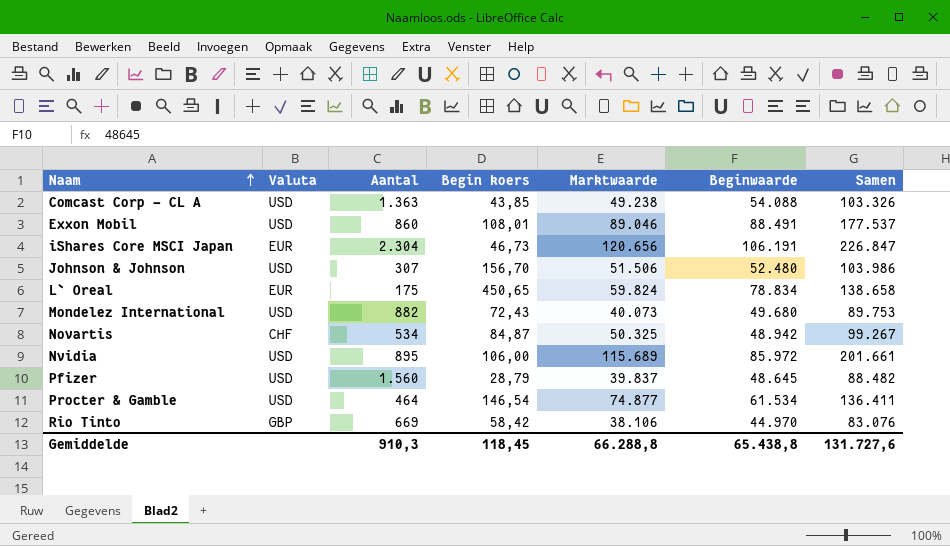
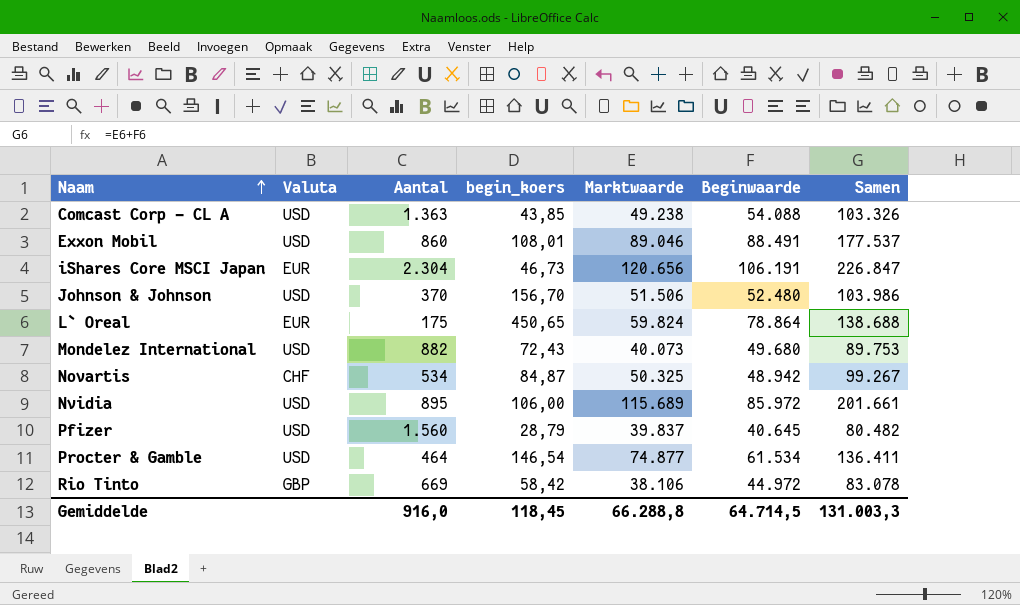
column name: Begin koers -> begin_koers
Johnson & Johnson | Aantal: 307 -> 370
L` Oreal | Beginwaarde: 78.834 -> 78.864
L` Oreal | Samen: 138.658 -> 138.688
Pfizer | Beginwaarde: 48.645 -> 40.645
Pfizer | Samen: 88.482 -> 80.482
Rio Tinto | Beginwaarde: 44.970 -> 44.972
Rio Tinto | Samen: 83.076 -> 83.078
Gemiddelde | Aantal: 910,3 -> 916,0
Gemiddelde | Beginwaarde: 65.438,8 -> 64.714,5
Gemiddelde | Samen: 131.727,6 -> 131.003,3

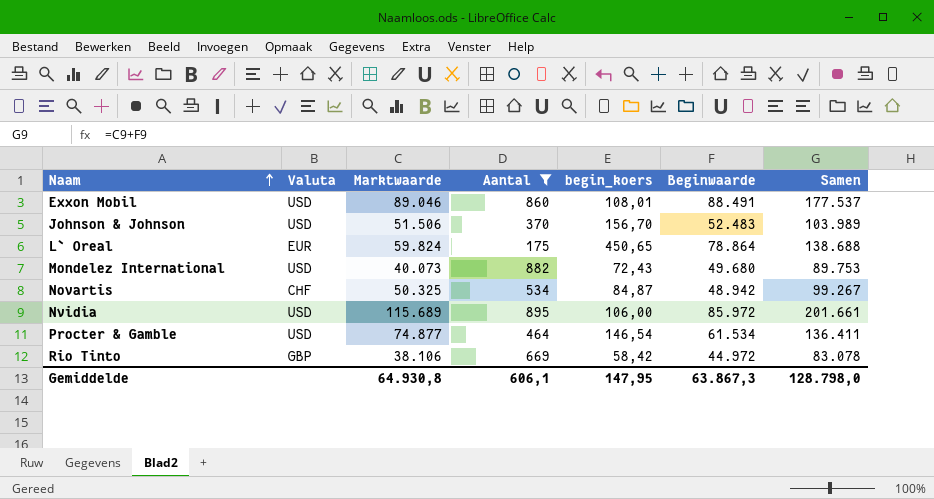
filter: none -> Aantal <= 895
column Marktwaarde | position: 5 -> 3
Johnson & Johnson | Beginwaarde: 52.480 -> 52.483
Johnson & Johnson | Samen: 103.986 -> 103.989
Gemiddelde | Marktwaarde: 66.288,8 -> 64.930,8
Gemiddelde | Aantal: 916,0 -> 606,1
Gemiddelde | begin_koers: 118,45 -> 147,95
Gemiddelde | Beginwaarde: 64.714,5 -> 63.867,3
Gemiddelde | Samen: 131.003,3 -> 128.798,0

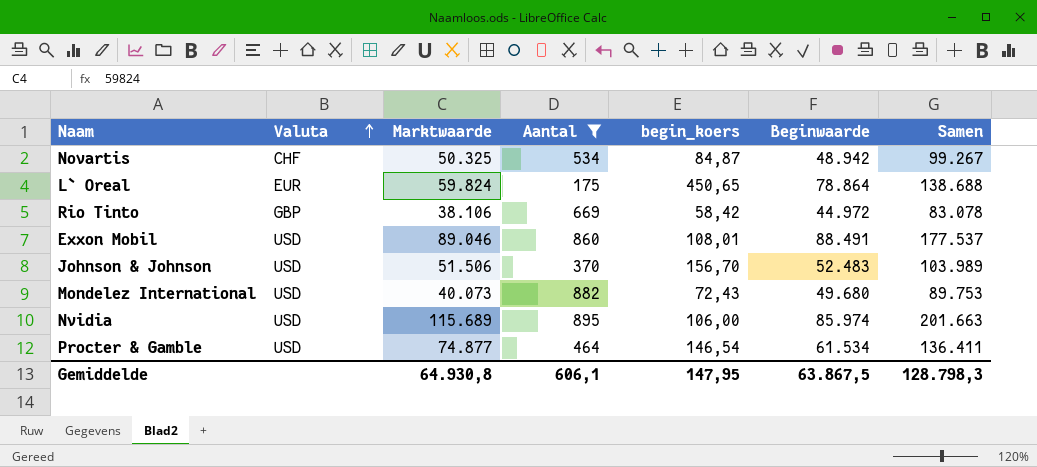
row order: Naam ascending -> Valuta ascending
Nvidia | Beginwaarde: 85.972 -> 85.974
Nvidia | Samen: 201.661 -> 201.663
Gemiddelde | Beginwaarde: 63.867,3 -> 63.867,5
Gemiddelde | Samen: 128.798,0 -> 128.798,3

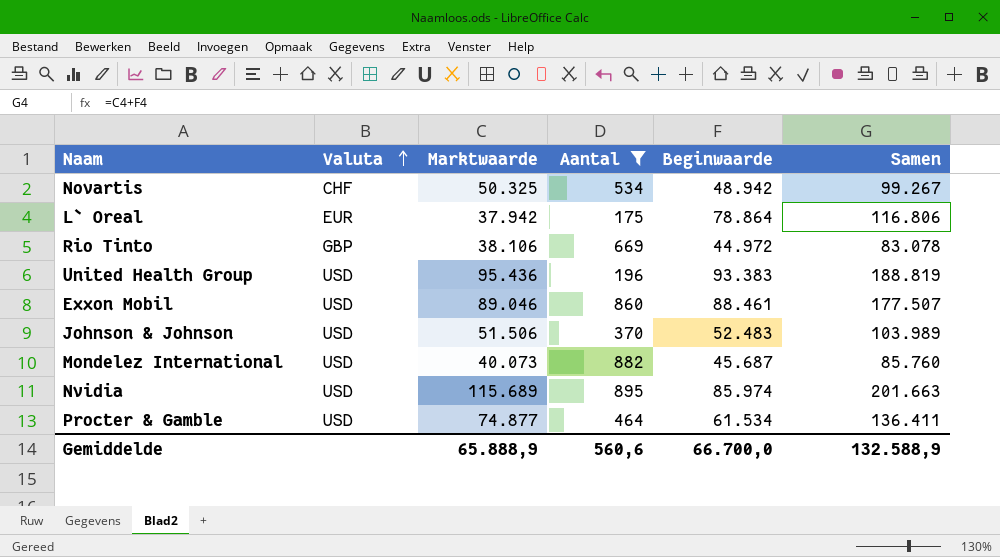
column begin_koers | position: 5 -> none
L` Oreal | Marktwaarde: 59.824 -> 37.942
L` Oreal | Samen: 138.688 -> 116.806
row United Health Group: none -> USD | 95.436 | 196 | 93.383 | 188.819
Exxon Mobil | Beginwaarde: 88.491 -> 88.461
Exxon Mobil | Samen: 177.537 -> 177.507
Mondelez International | Beginwaarde: 49.680 -> 45.687
Mondelez International | Samen: 89.753 -> 85.760
Gemiddelde | Marktwaarde: 64.930,8 -> 65.888,9
Gemiddelde | Aantal: 606,1 -> 560,6
Gemiddelde | Beginwaarde: 63.867,5 -> 66.700,0
Gemiddelde | Samen: 128.798,3 -> 132.588,9

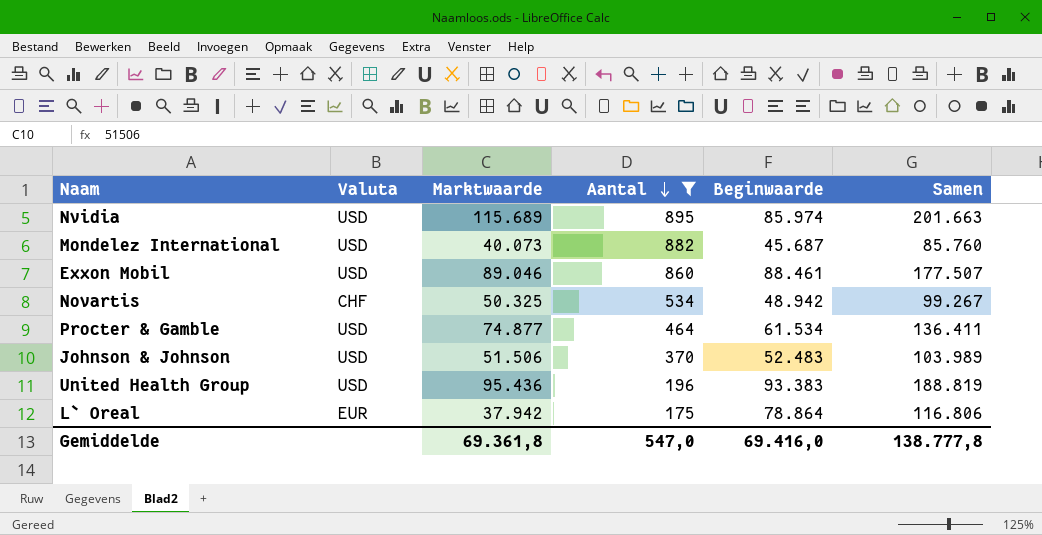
row order: Valuta ascending -> Aantal descending
row Rio Tinto: GBP | 38.106 | 669 | 44.972 | 83.078 -> none
Gemiddelde | Marktwaarde: 65.888,9 -> 69.361,8
Gemiddelde | Aantal: 560,6 -> 547,0
Gemiddelde | Beginwaarde: 66.700,0 -> 69.416,0
Gemiddelde | Samen: 132.588,9 -> 138.777,8

